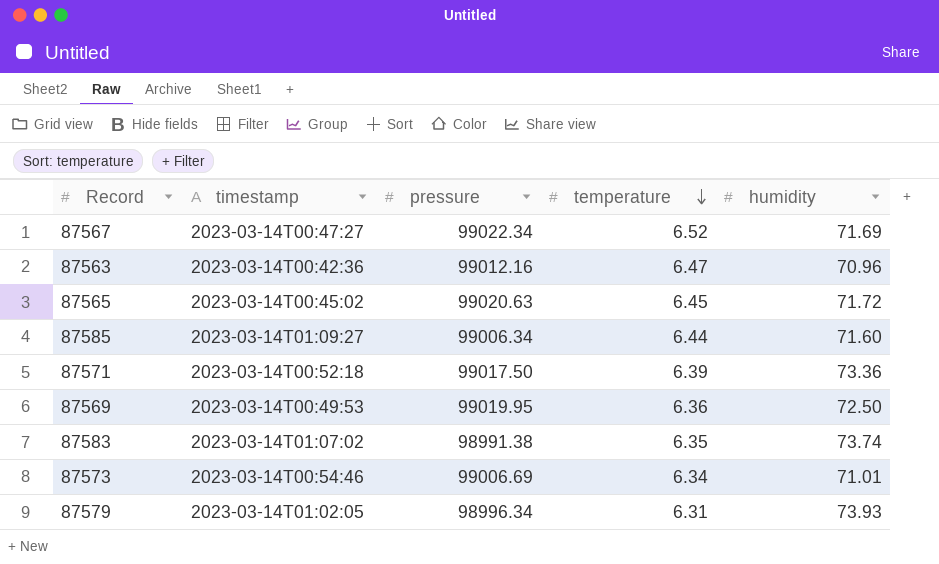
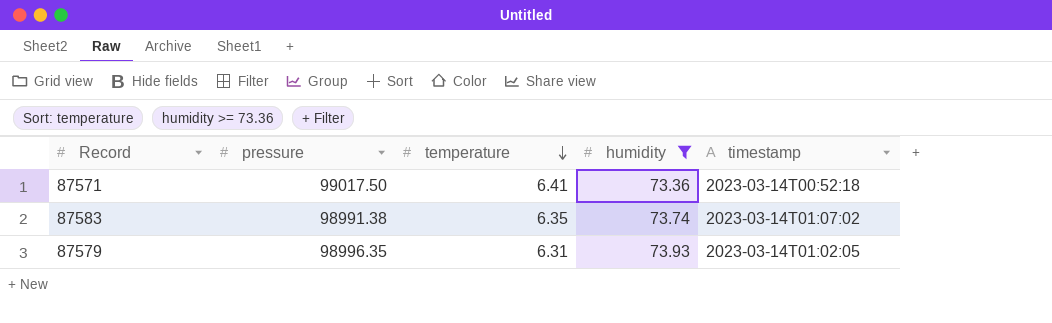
filter: none -> humidity >= 73.36
column timestamp | position: 2 -> 5
87571 | temperature: 6.39 -> 6.41
87579 | pressure: 98996.34 -> 98996.35

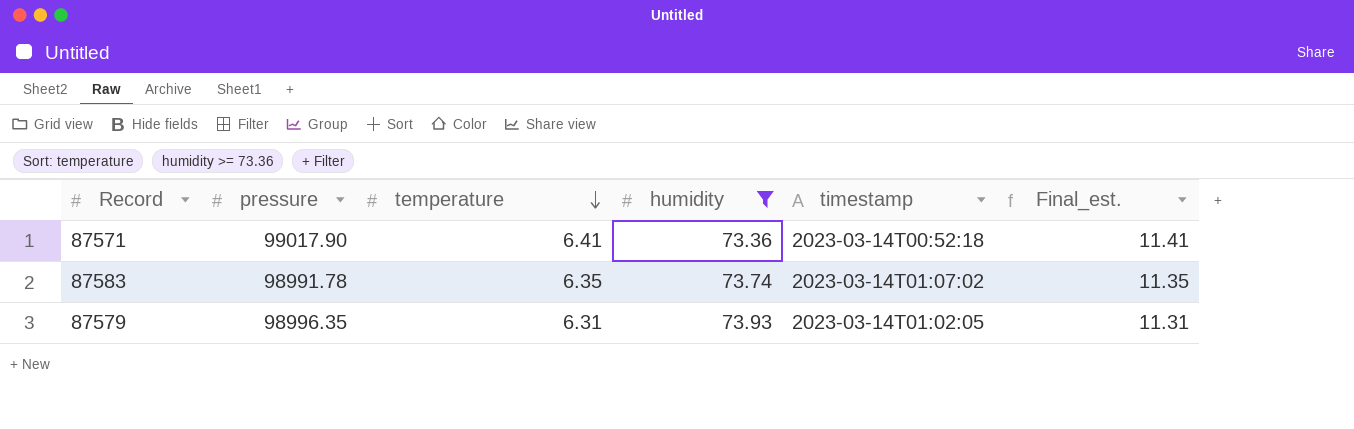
column Final_est. | formula: none -> [temperature] + 5
87571 | pressure: 99017.50 -> 99017.90
87583 | pressure: 98991.38 -> 98991.78

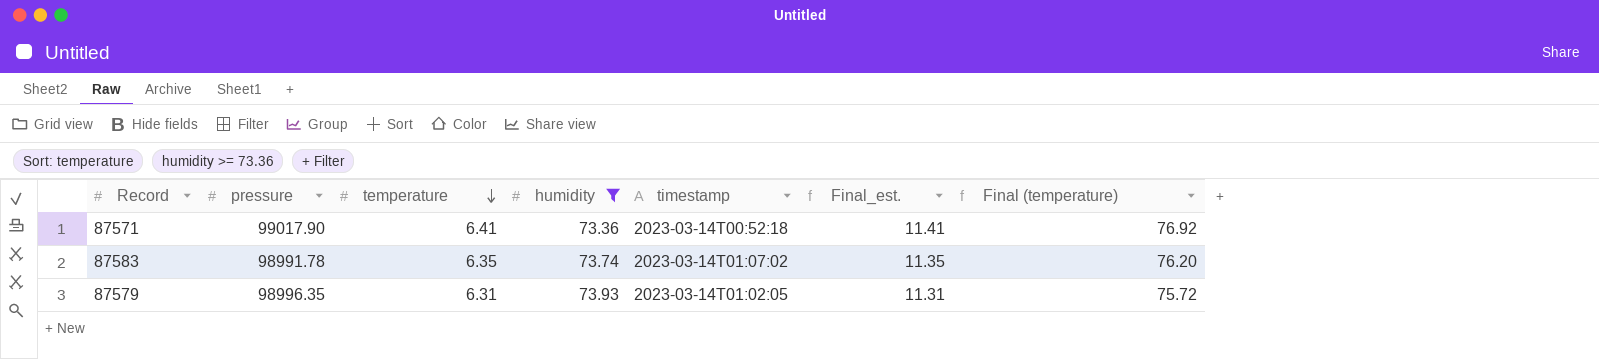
column Final (temperature) | formula: none -> [temperature] * 12

